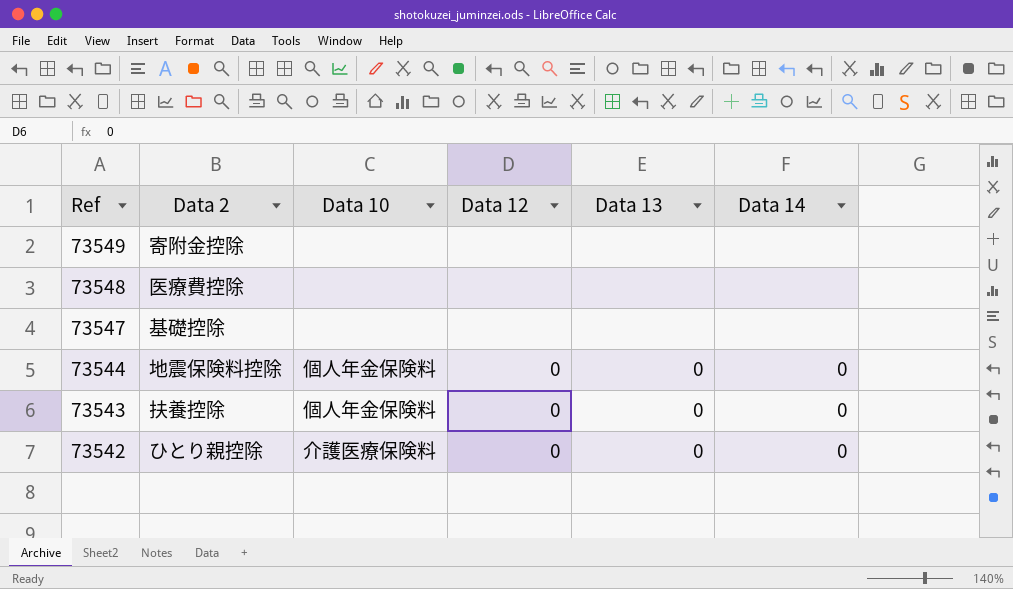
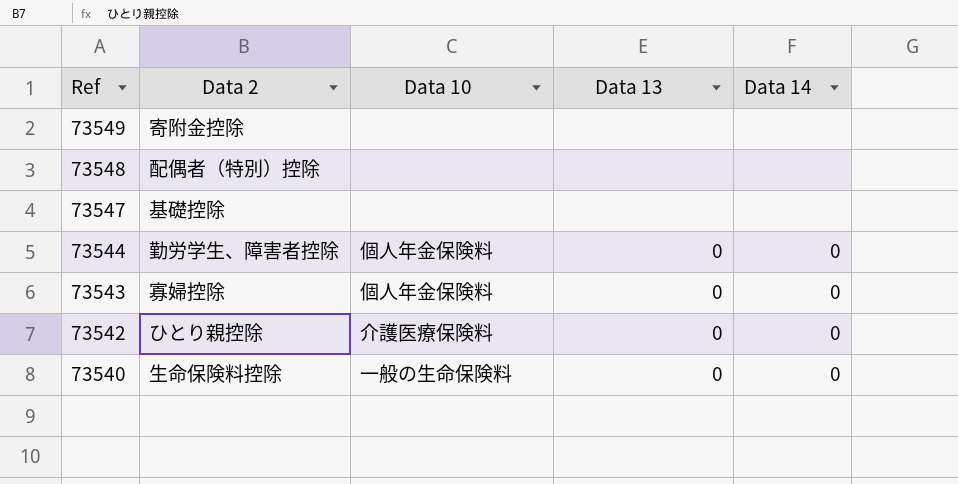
column Data 12 | position: 4 -> none
73548 | Data 2: 医療費控除 -> 配偶者（特別）控除
73544 | Data 2: 地震保険料控除 -> 勤労学生、障害者控除
73543 | Data 2: 扶養控除 -> 寡婦控除
row 73540: none -> 生命保険料控除 | 一般の生命保険料 | 0 | 0

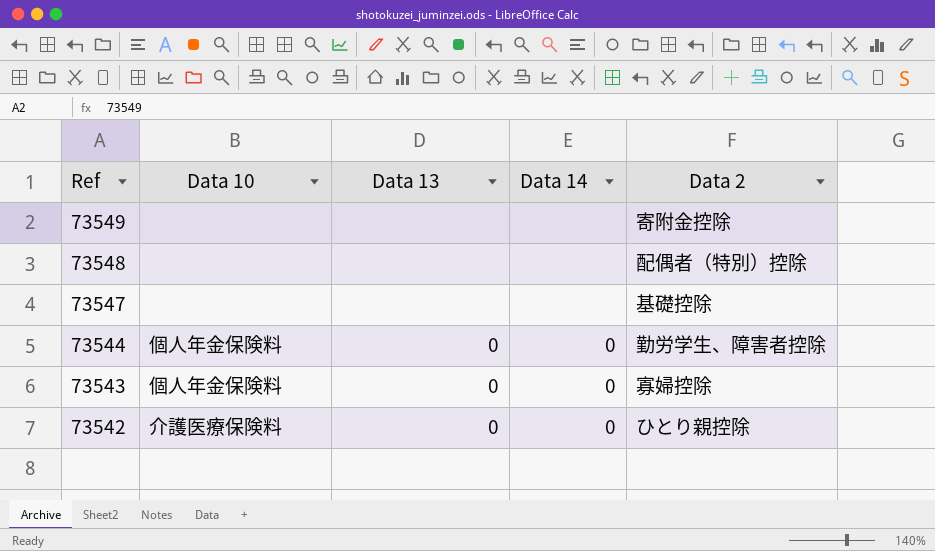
column Data 2 | position: 2 -> 5
row 73540: 生命保険料控除 | 一般の生命保険料 | 0 | 0 -> none

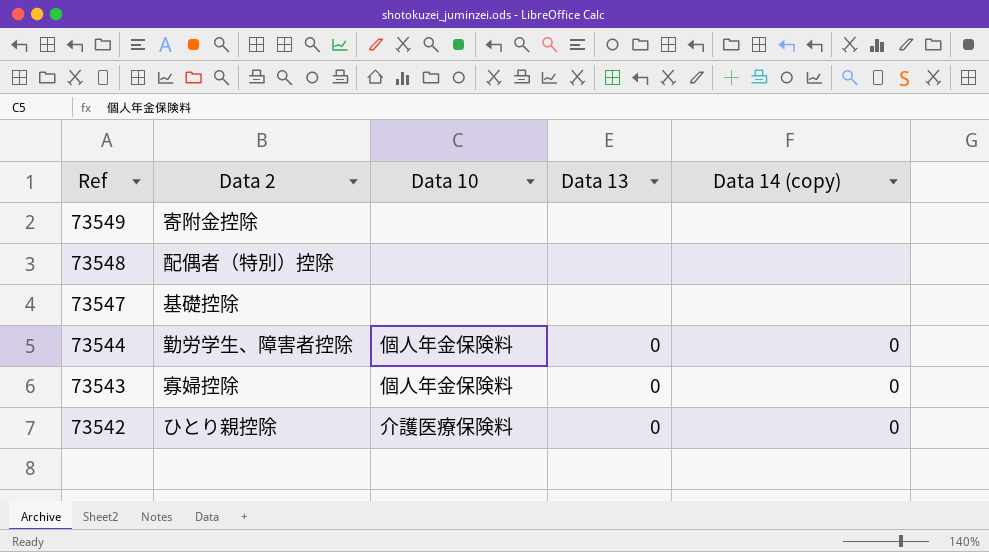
column Data 2 | position: 5 -> 2
column name: Data 14 -> Data 14 (copy)

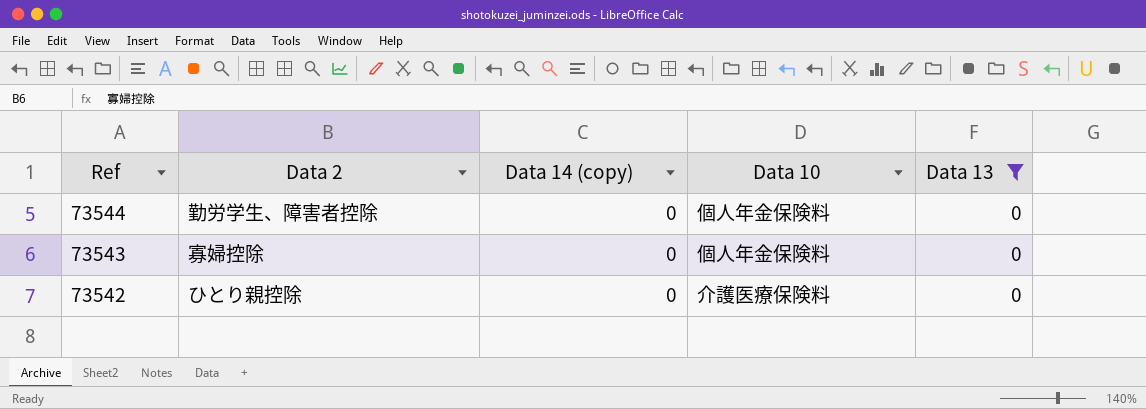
filter: none -> Data 13 = 0
column Data 14 (copy) | position: 5 -> 3

